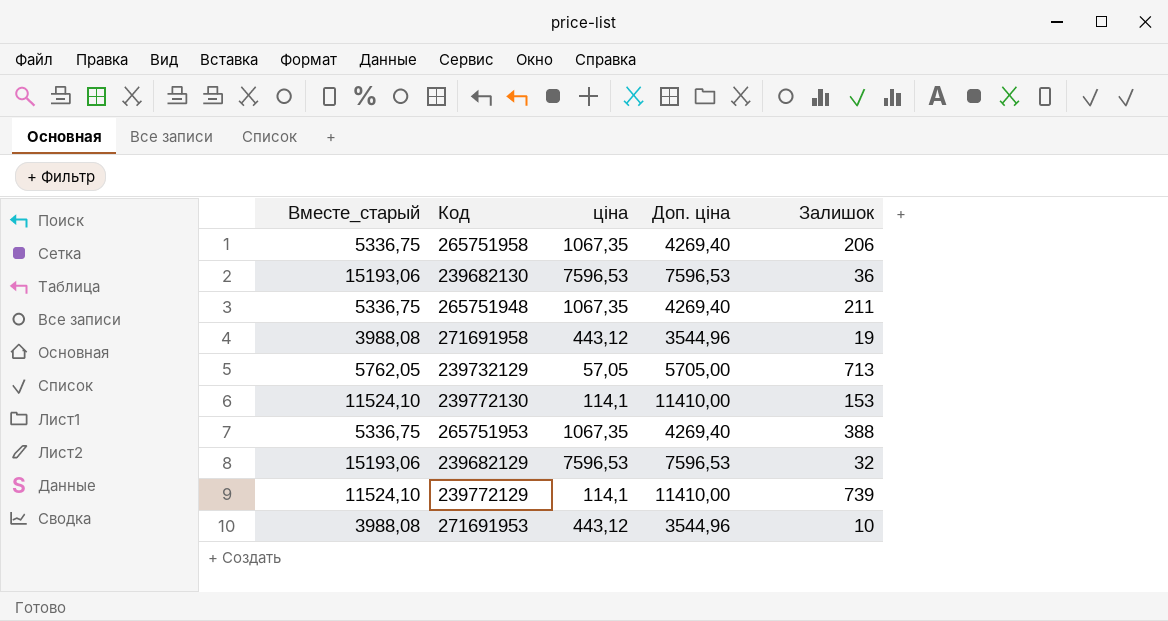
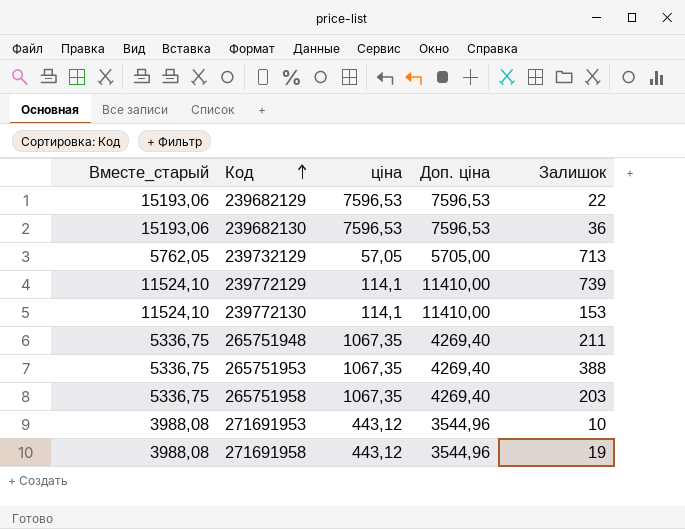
row order: none -> Код ascending
239682129 | Залишок: 32 -> 22
265751958 | Залишок: 206 -> 203

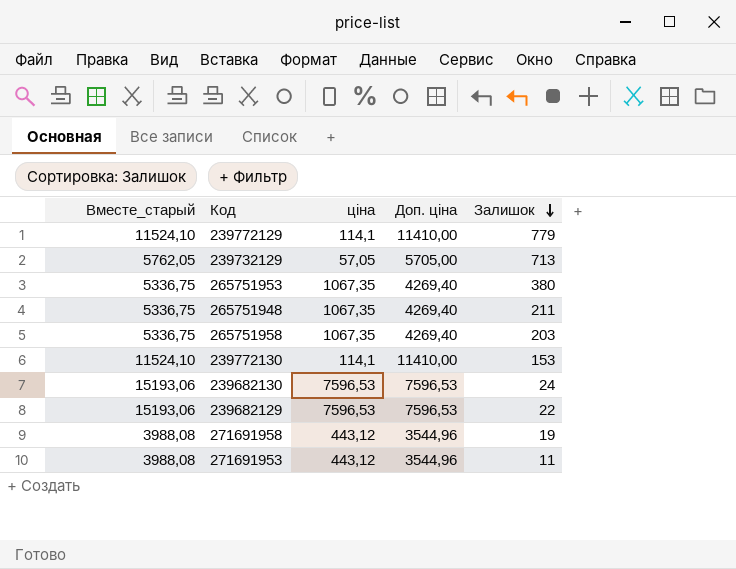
row order: Код ascending -> Залишок descending
239772129 | Залишок: 739 -> 779
265751953 | Залишок: 388 -> 380
239682130 | Залишок: 36 -> 24
271691953 | Залишок: 10 -> 11

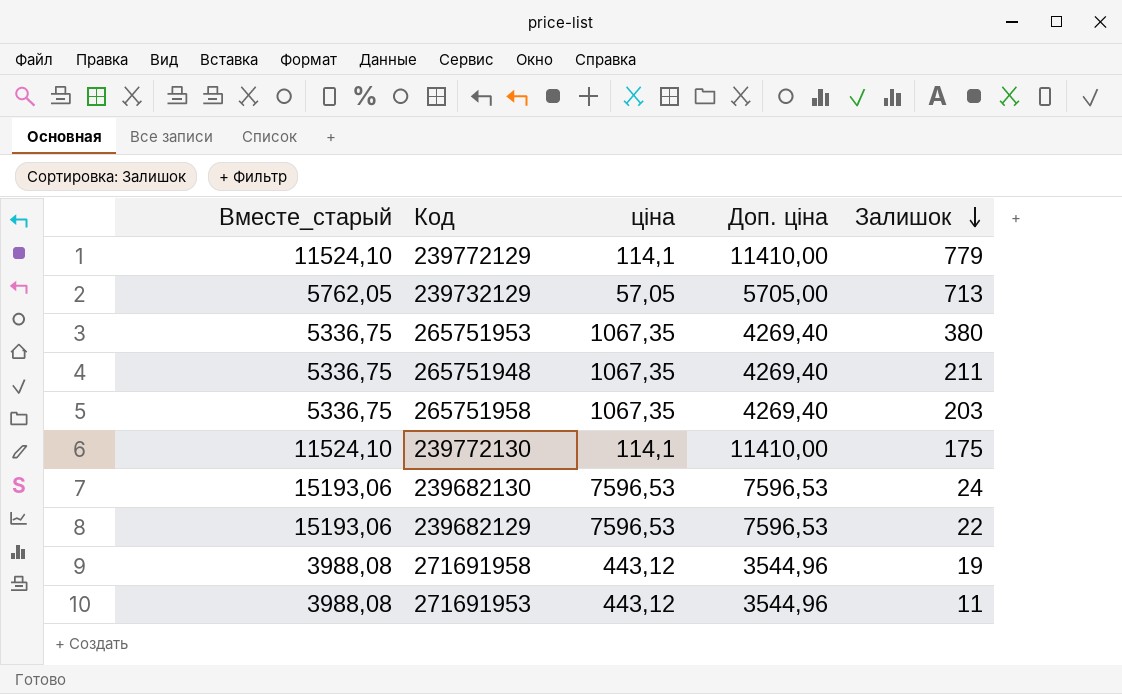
239772130 | Залишок: 153 -> 175

